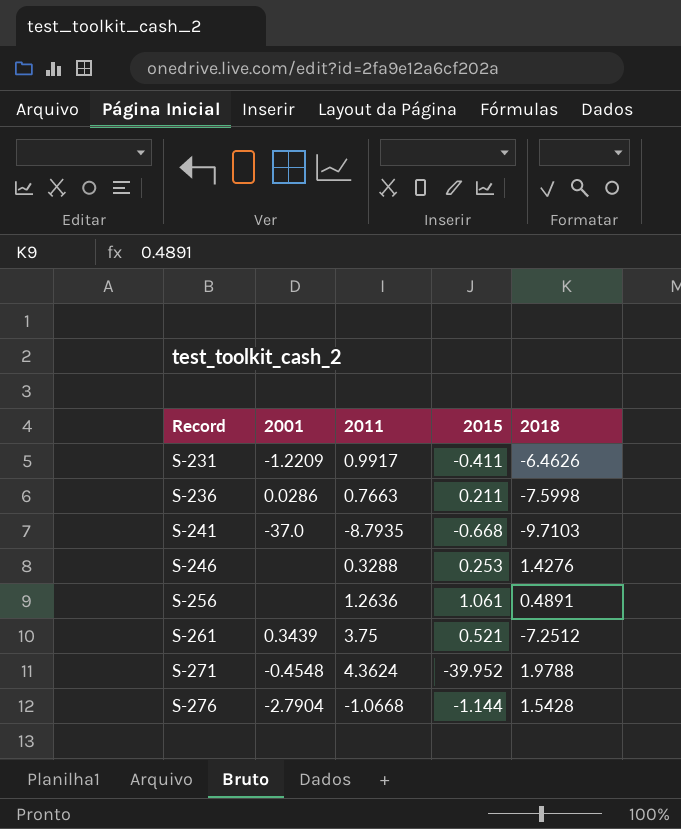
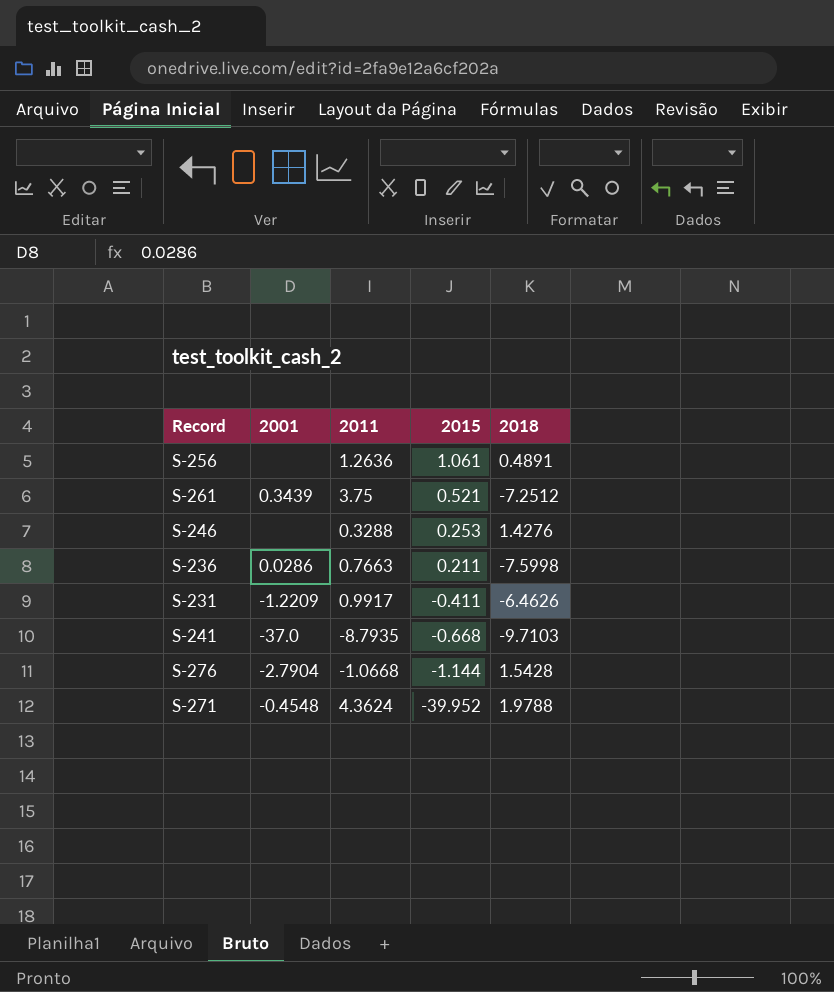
row order: Record ascending -> 2015 descending

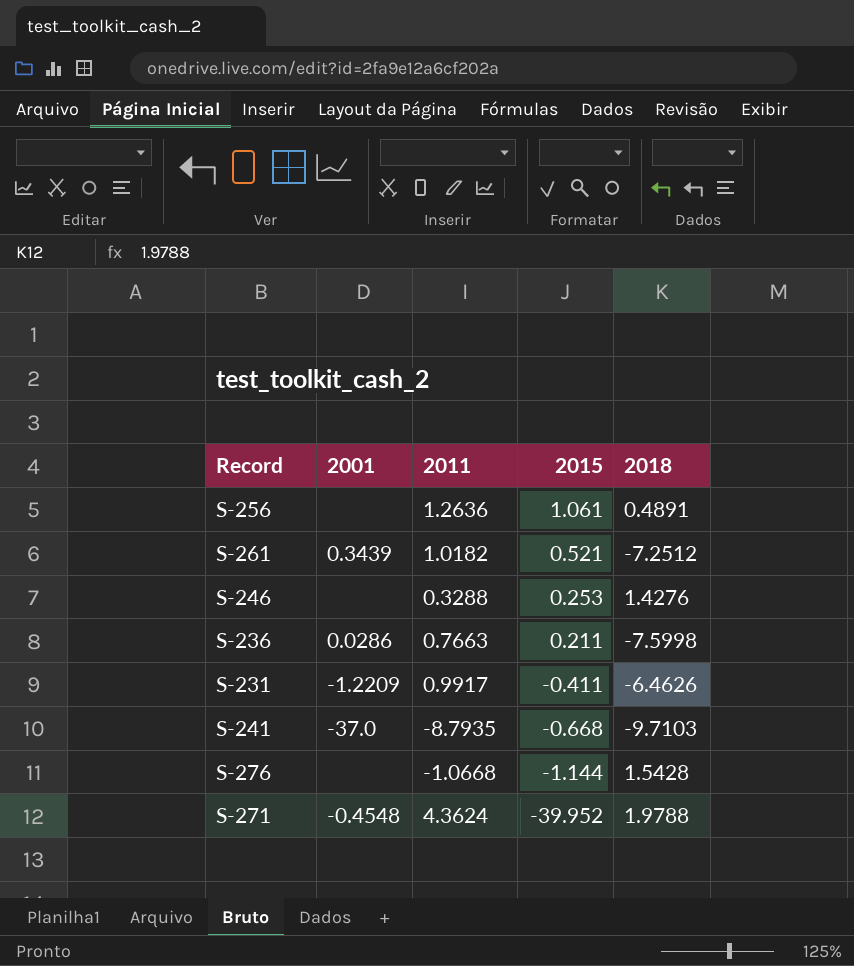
S-261 | 2011: 3.75 -> 1.0182
S-276 | 2001: -2.7904 -> none

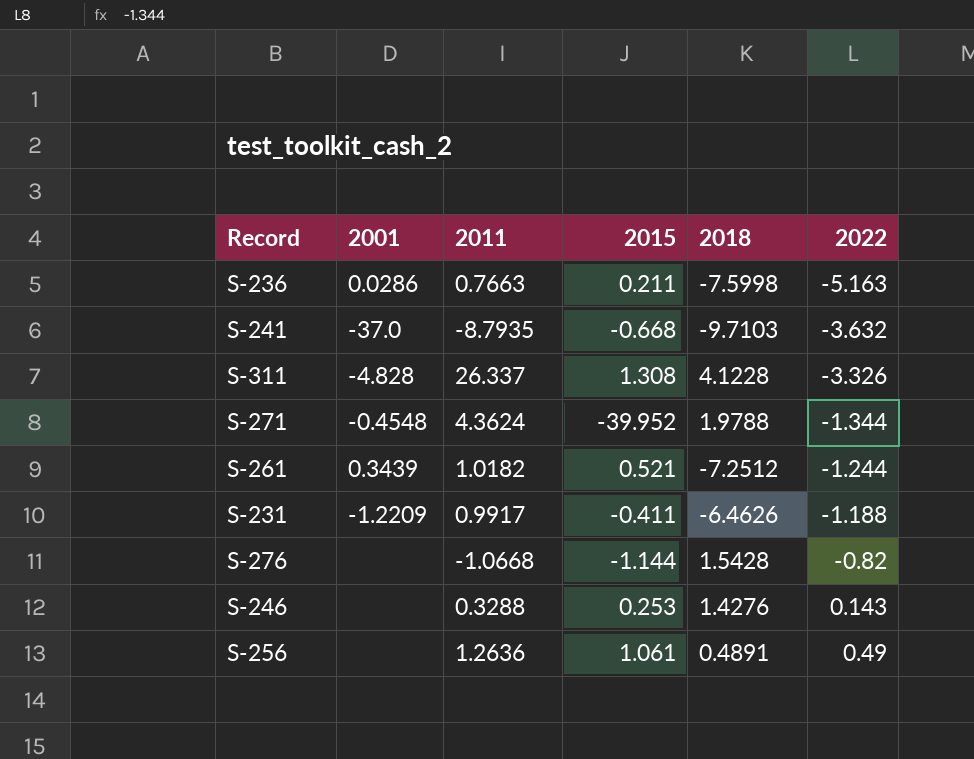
row order: 2015 descending -> 2022 ascending
column 2022 | position: none -> 6
row S-311: none -> -4.828 | 26.337 | 1.308 | 4.1228 | -3.326

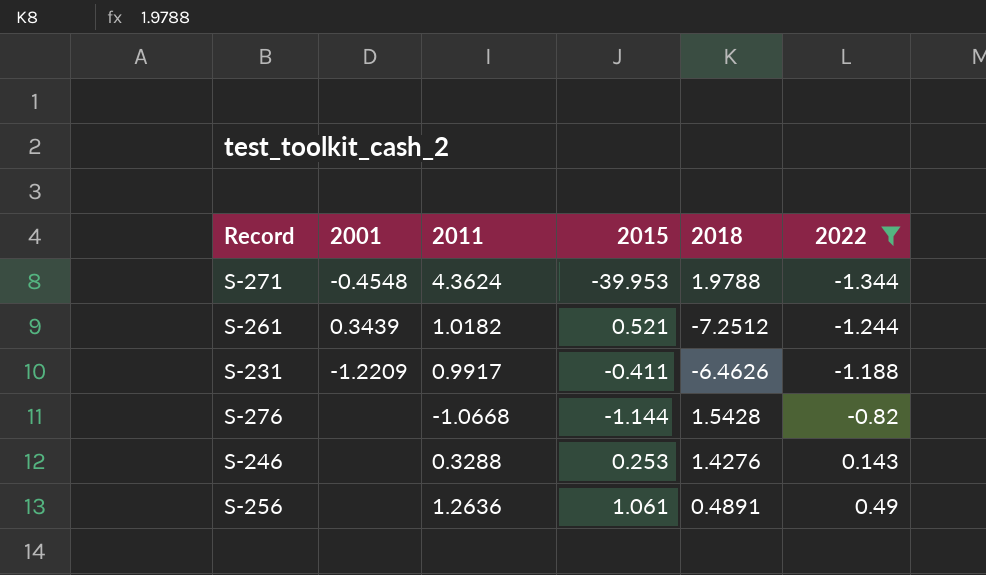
filter: none -> 2022 >= -1.344
S-271 | 2015: -39.952 -> -39.953

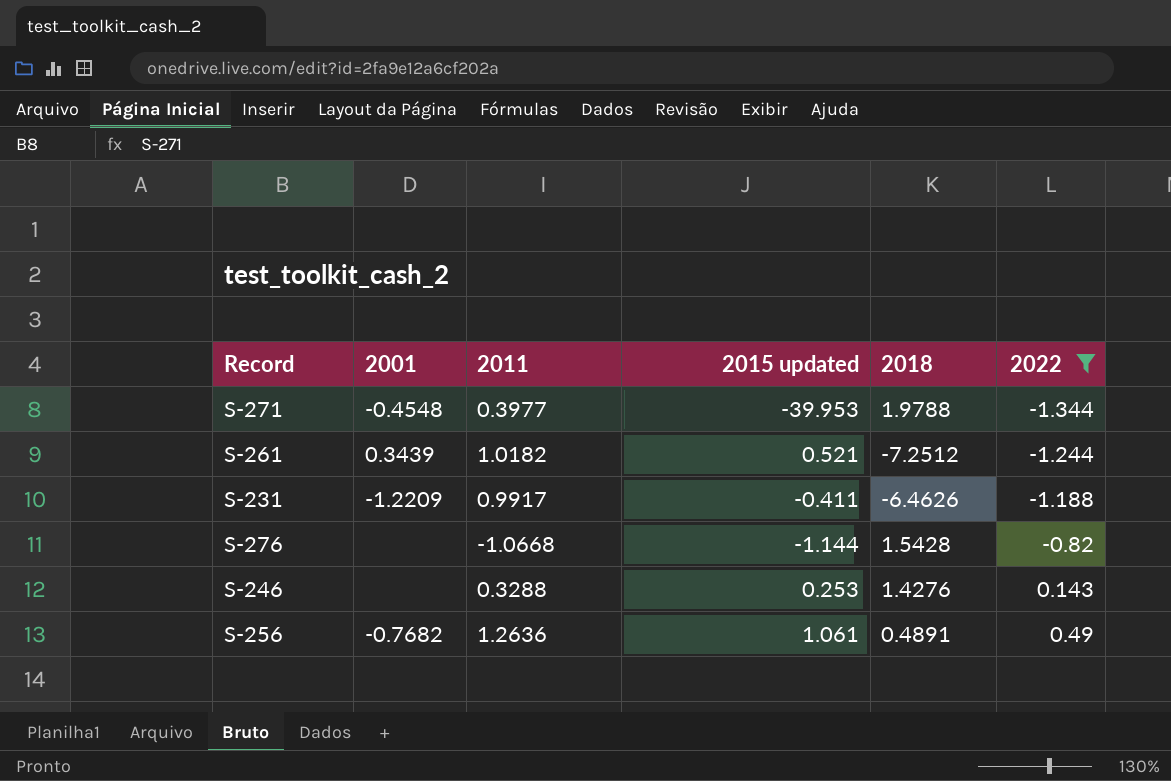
column name: 2015 -> 2015 updated
S-271 | 2011: 4.3624 -> 0.3977
S-256 | 2001: none -> -0.7682

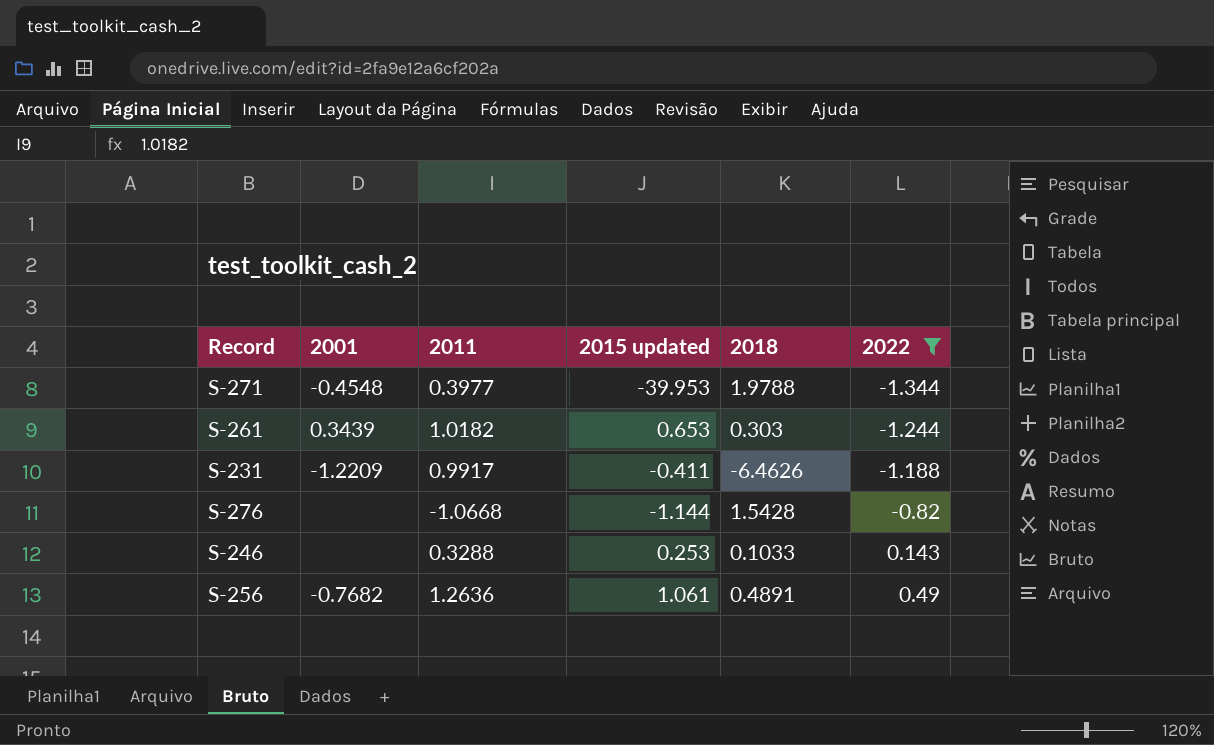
S-261 | 2015 updated: 0.521 -> 0.653
S-261 | 2018: -7.2512 -> 0.303
S-246 | 2018: 1.4276 -> 0.1033

